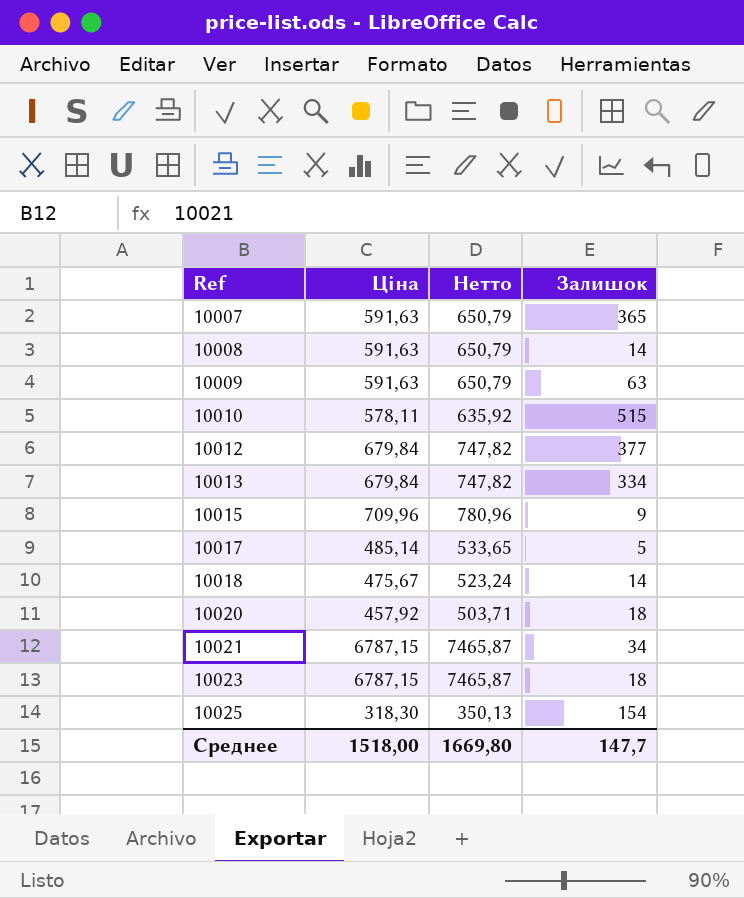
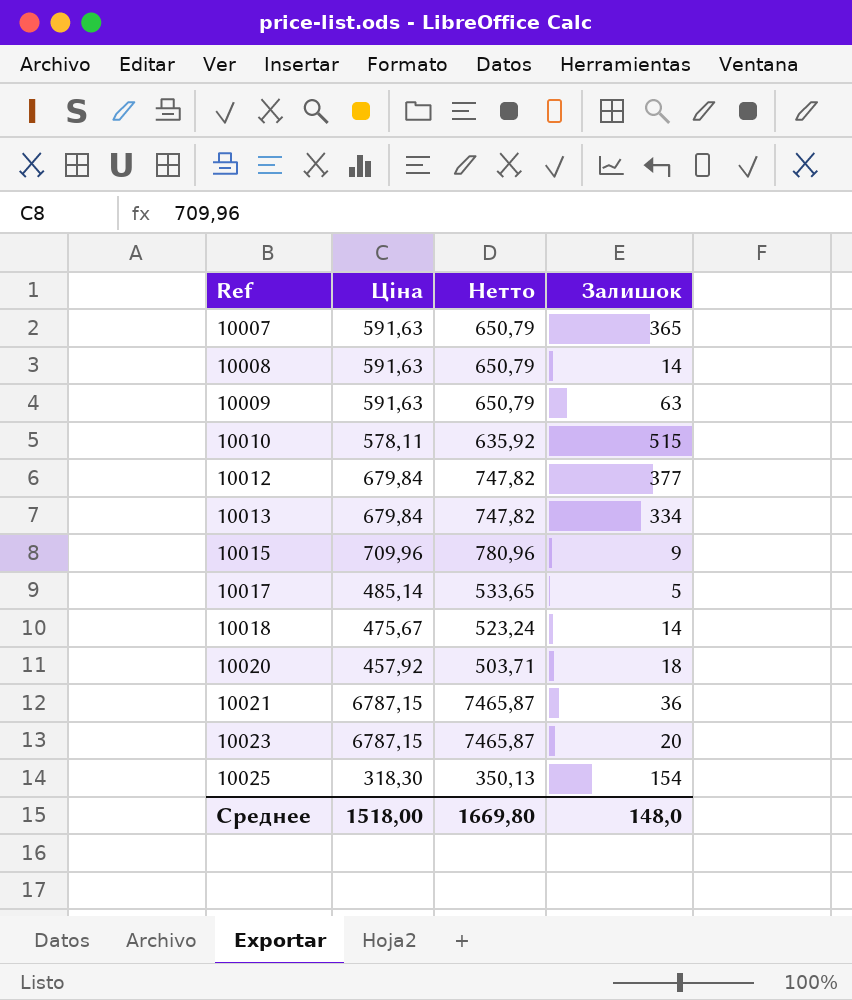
10021 | Залишок: 34 -> 36
10023 | Залишок: 18 -> 20
Среднее | Залишок: 147,7 -> 148,0

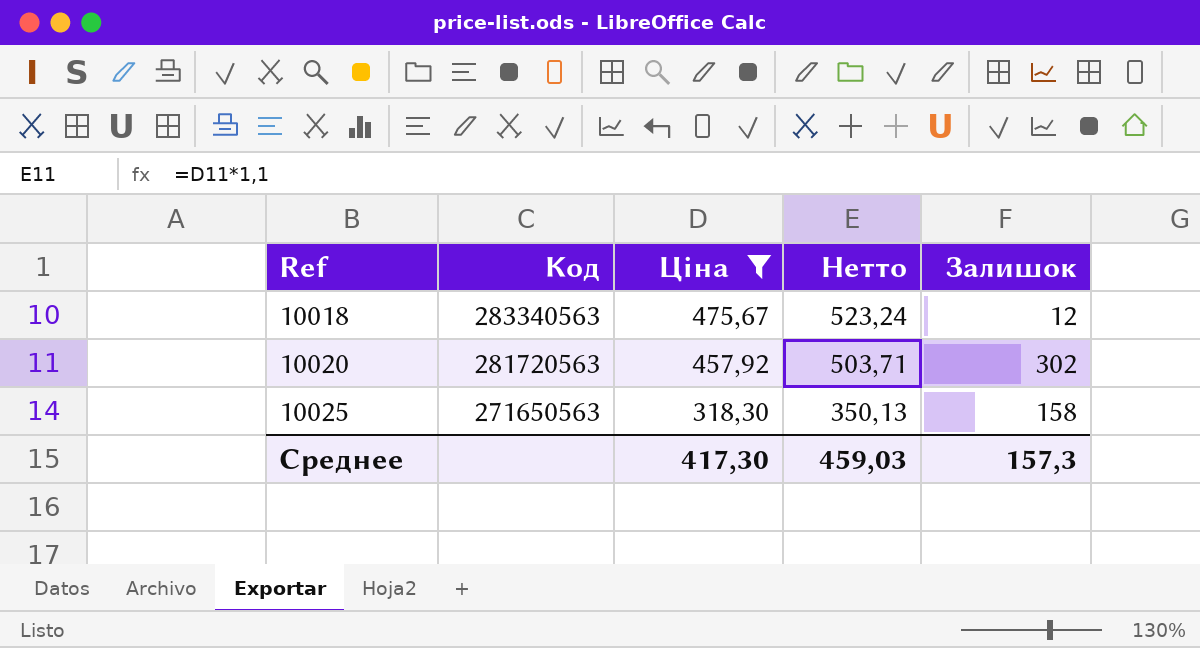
filter: none -> Ціна <= 475,67
column Код | position: none -> 2
10018 | Залишок: 14 -> 12
10020 | Залишок: 18 -> 302
10025 | Залишок: 154 -> 158
Среднее | Ціна: 1518,00 -> 417,30
Среднее | Нетто: 1669,80 -> 459,03
Среднее | Залишок: 148,0 -> 157,3

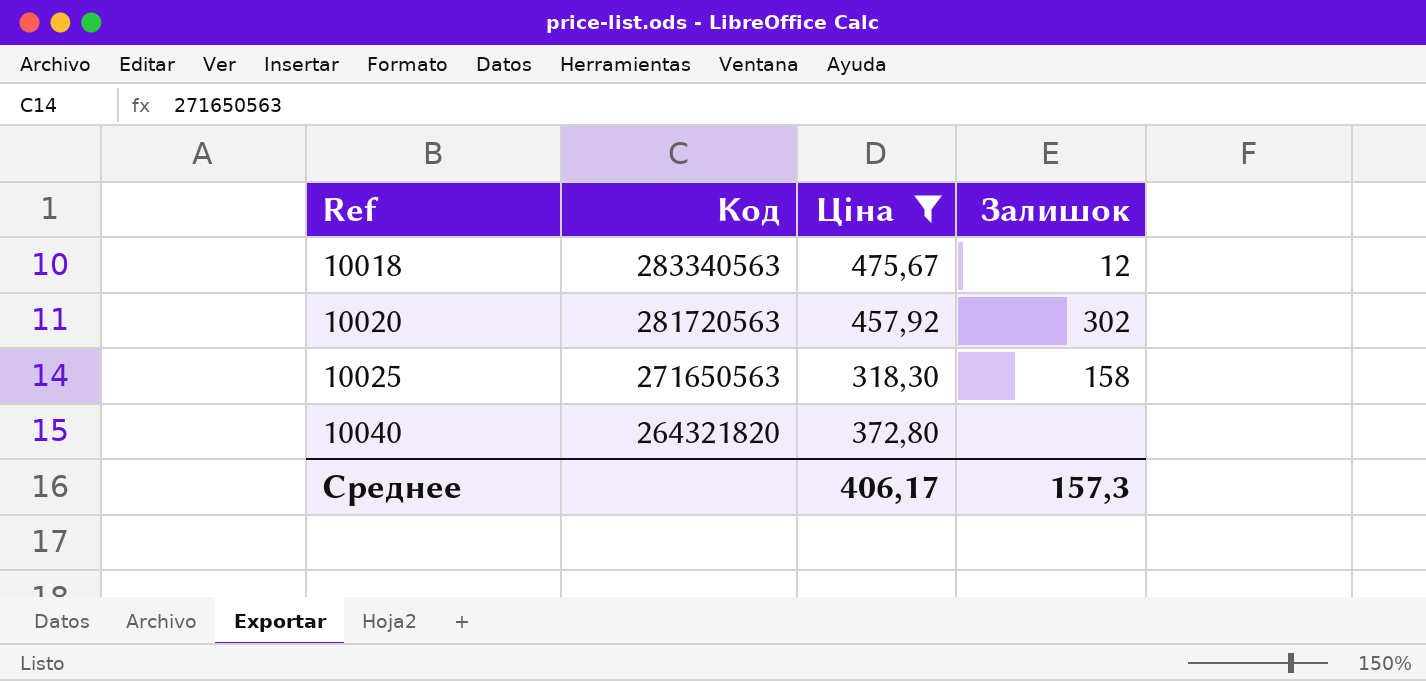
column Нетто | formula: [Ціна] * 1,1 -> none
row 10040: none -> 264321820 | 372,80 | none
Среднее | Ціна: 417,30 -> 406,17

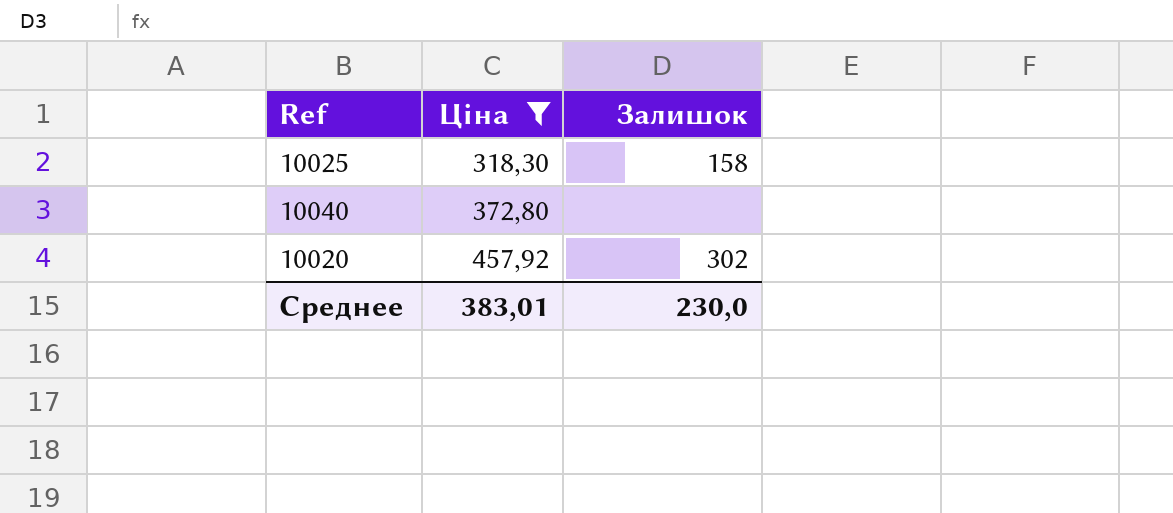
row order: Ref ascending -> Ціна ascending
column Код | position: 2 -> none
row 10018: 283340563 | 475,67 | 12 -> none
Среднее | Ціна: 406,17 -> 383,01
Среднее | Залишок: 157,3 -> 230,0

